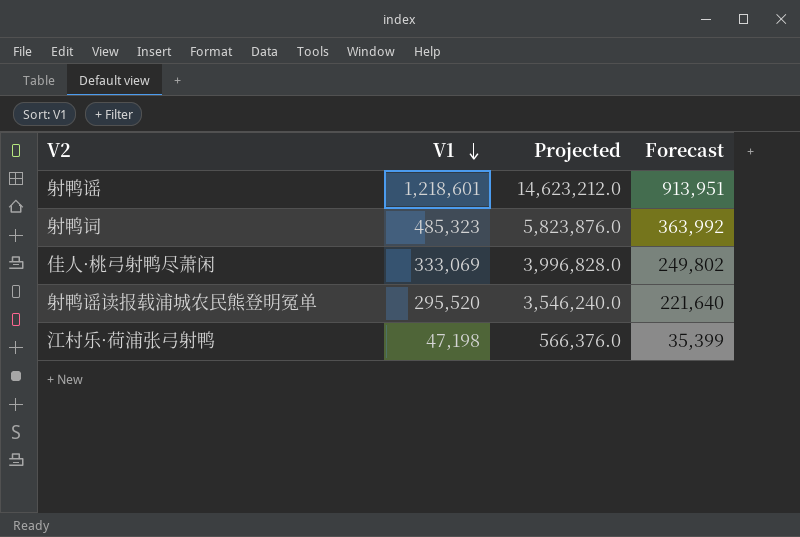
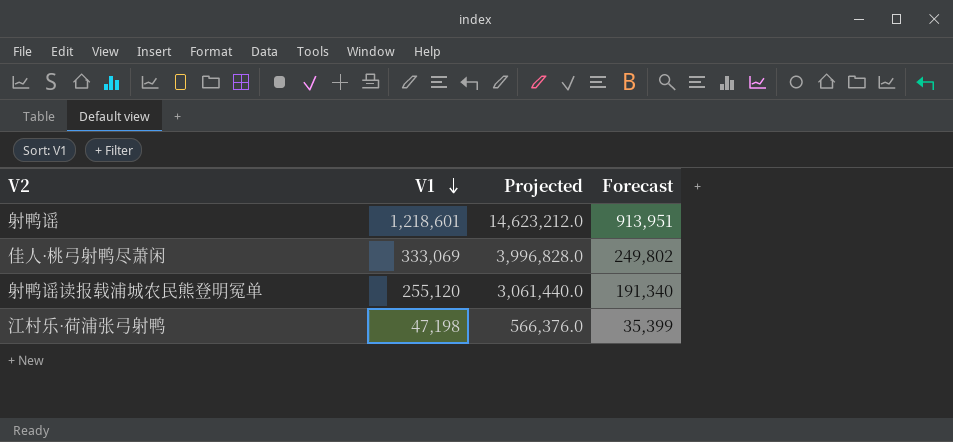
row 射鸭词: 485,323 | 5,823,876.0 | 363,992 -> none
射鸭谣读报载浦城农民熊登明冤单 | V1: 295,520 -> 255,120
射鸭谣读报载浦城农民熊登明冤单 | Projected: 3,546,240.0 -> 3,061,440.0
射鸭谣读报载浦城农民熊登明冤单 | Forecast: 221,640 -> 191,340

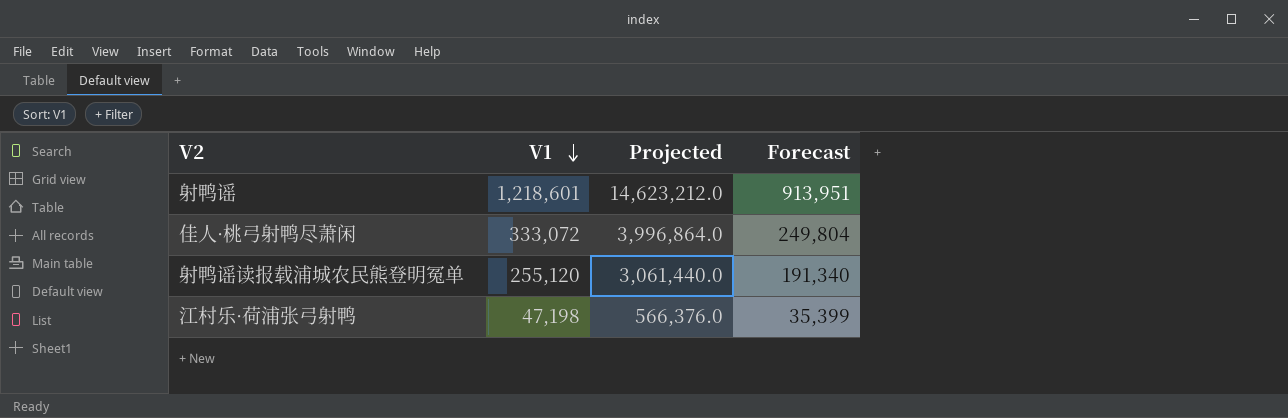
佳人·桃弓射鸭尽萧闲 | V1: 333,069 -> 333,072
佳人·桃弓射鸭尽萧闲 | Projected: 3,996,828.0 -> 3,996,864.0
佳人·桃弓射鸭尽萧闲 | Forecast: 249,802 -> 249,804

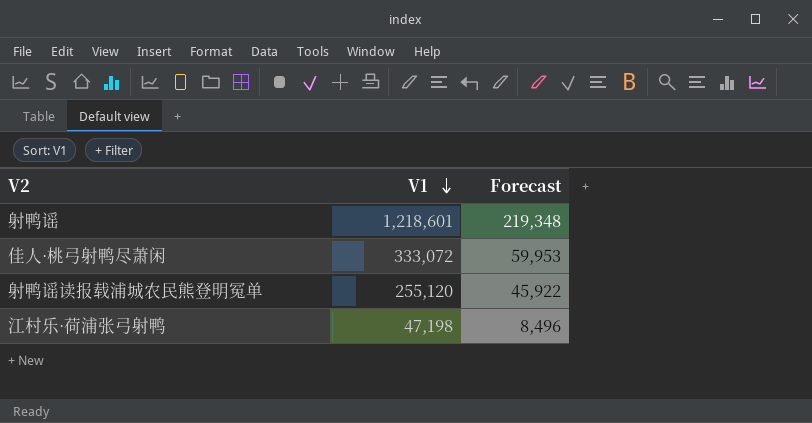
column Projected | formula: [V1] * 12 -> none
column Forecast | formula: [V1] * 0.75 -> [V1] * 0.18

